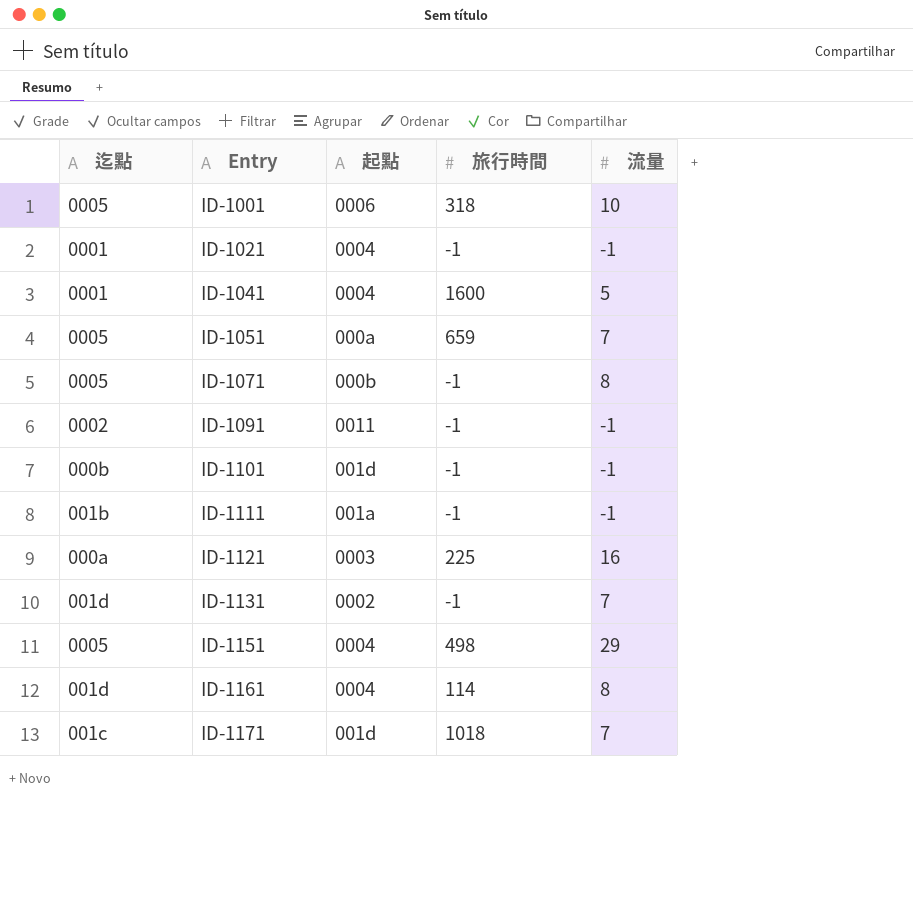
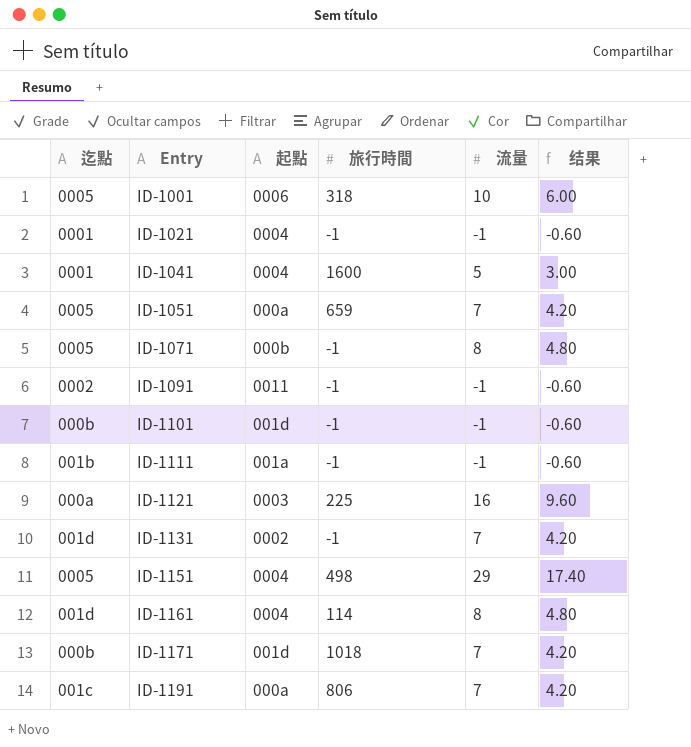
column 结果 | formula: none -> [流量] * 0.6
ID-1171 | 迄點: 001c -> 000b
row ID-1191: none -> 001c | 000a | 806 | 7 | 4.20

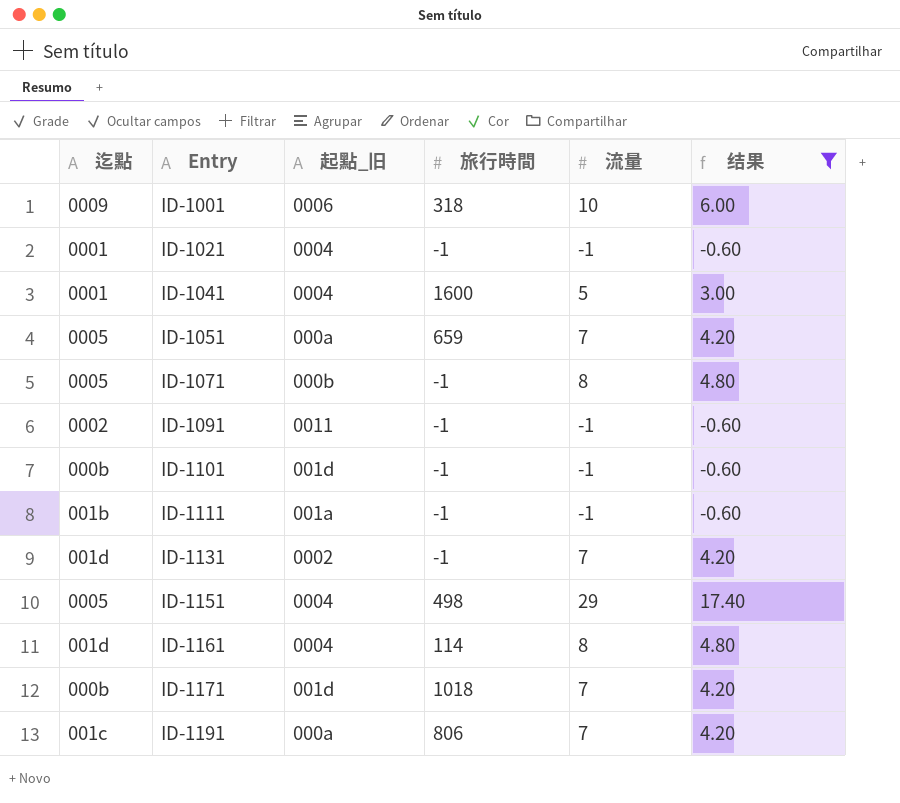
filter: none -> 结果 != 9.60
column name: 起點 -> 起點_旧
ID-1001 | 迄點: 0005 -> 0009

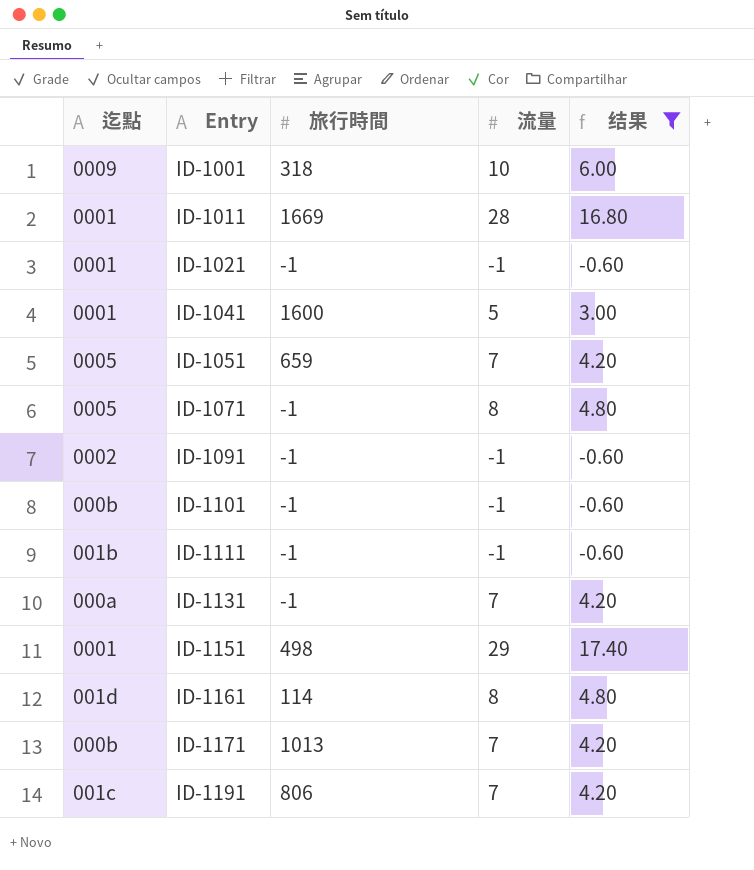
column 起點_旧 | position: 3 -> none
row ID-1011: none -> 0001 | 1669 | 28 | 16.80
ID-1131 | 迄點: 001d -> 000a
ID-1151 | 迄點: 0005 -> 0001
ID-1171 | 旅行時間: 1018 -> 1013

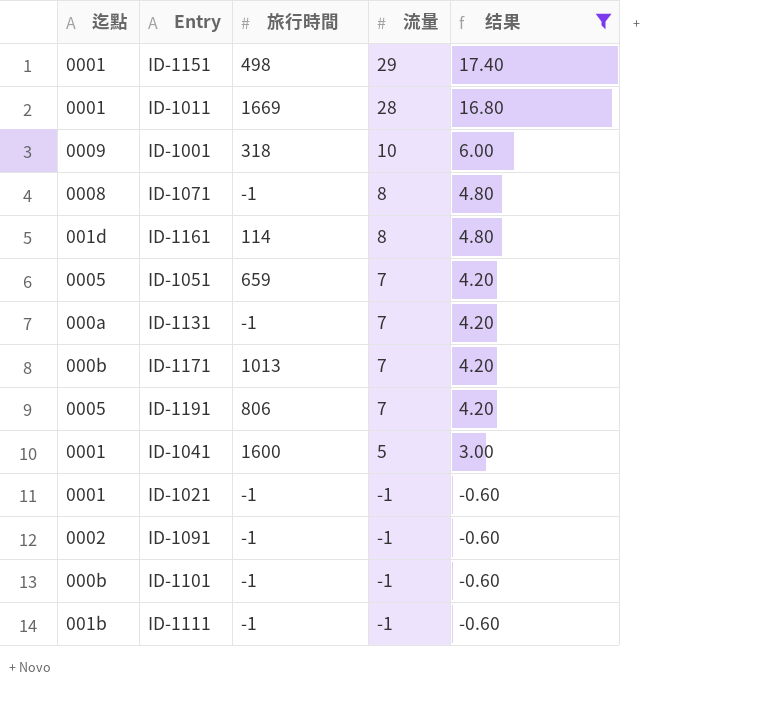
row order: Entry ascending -> 流量 descending
ID-1071 | 迄點: 0005 -> 0008
ID-1191 | 迄點: 001c -> 0005

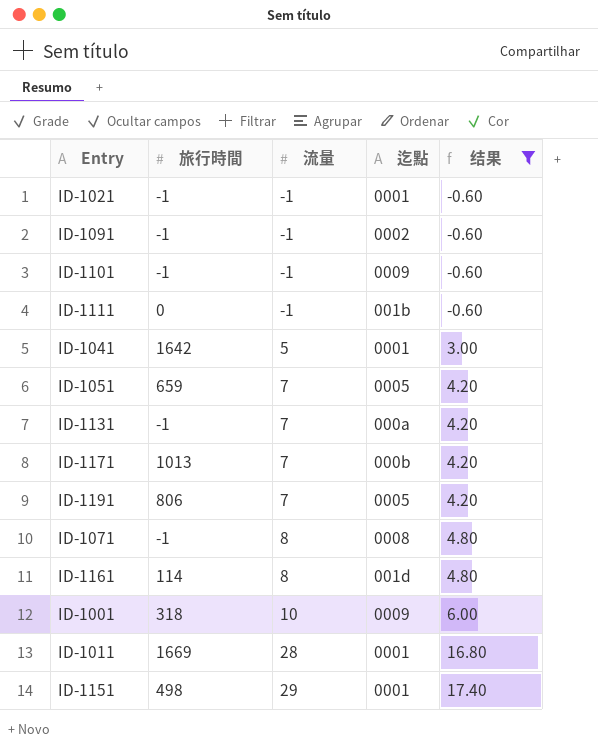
row order: 流量 descending -> 流量 ascending
column 迄點 | position: 1 -> 4
ID-1101 | 迄點: 000b -> 0009
ID-1111 | 旅行時間: -1 -> 0
ID-1041 | 旅行時間: 1600 -> 1642

